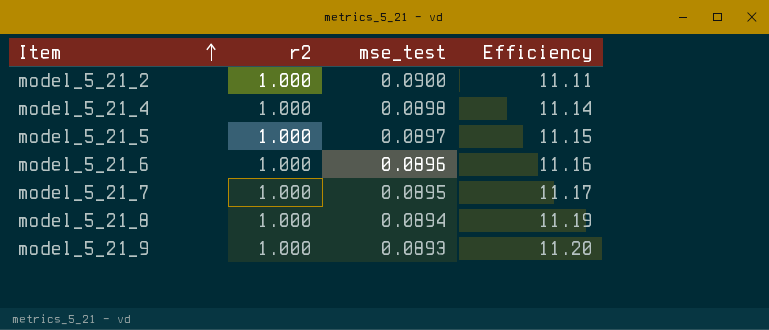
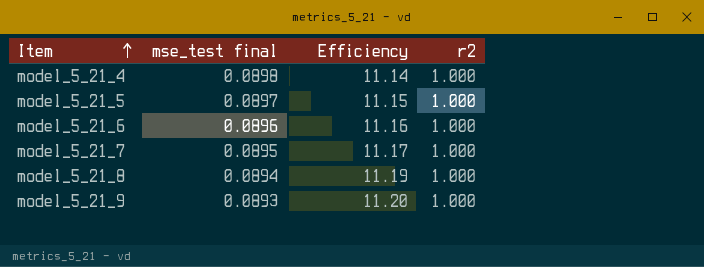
column name: mse_test -> mse_test final
column r2 | position: 2 -> 4
row model_5_21_2: 1.000 | 0.0900 | 11.11 -> none

